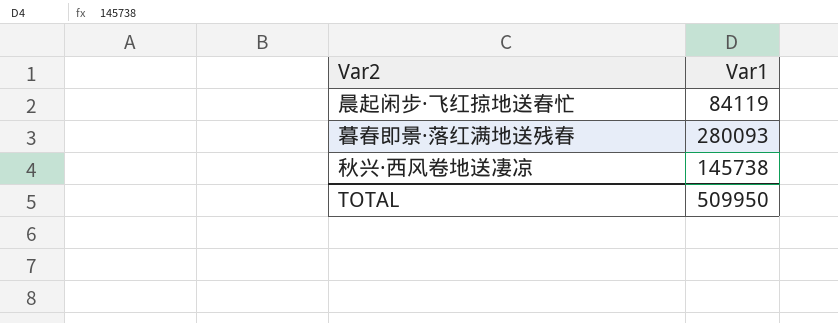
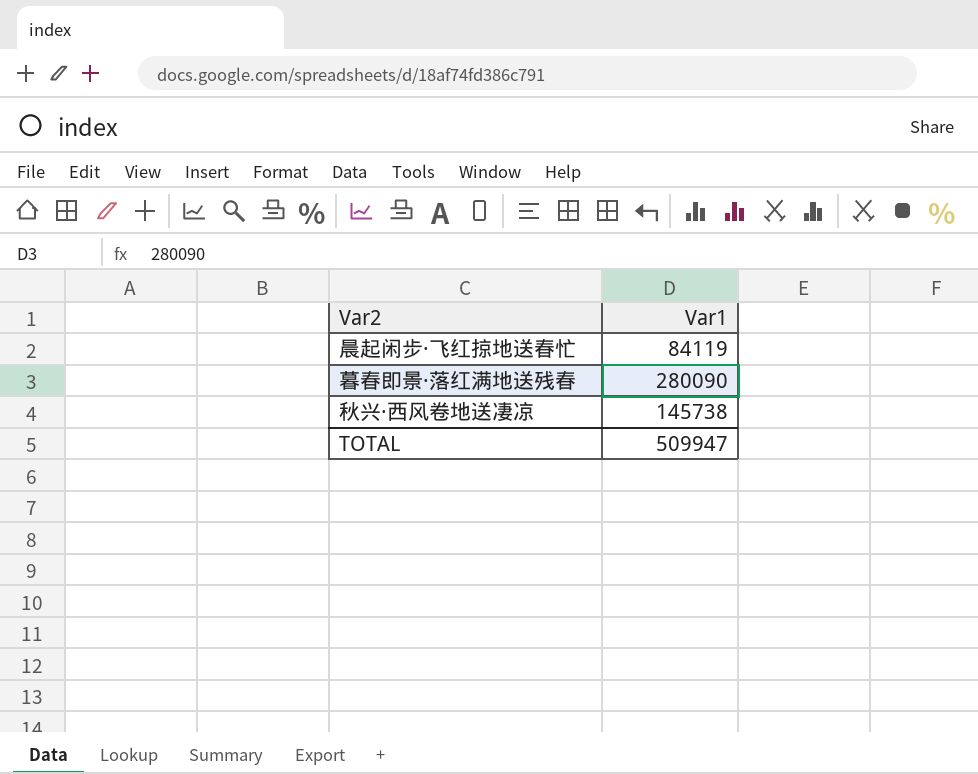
暮春即景·落红满地送残春 | Var1: 280093 -> 280090
TOTAL | Var1: 509950 -> 509947

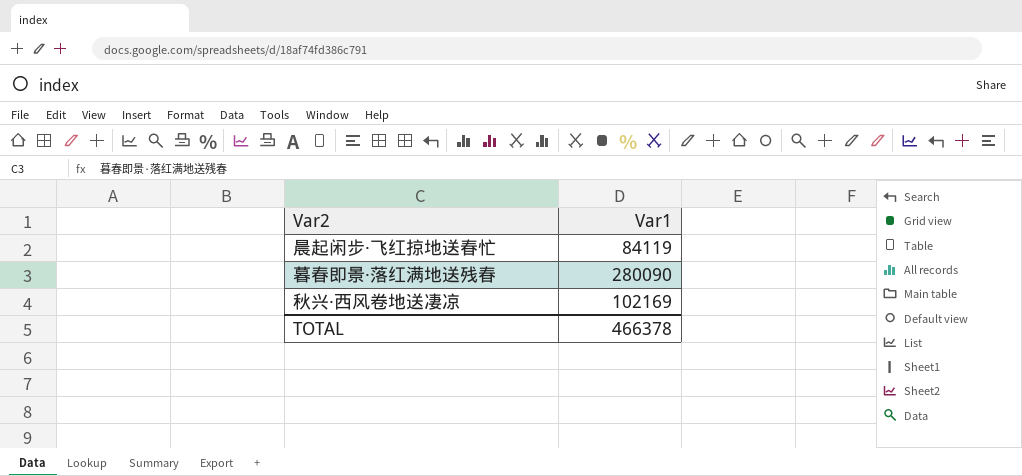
秋兴·西风卷地送凄凉 | Var1: 145738 -> 102169
TOTAL | Var1: 509947 -> 466378

